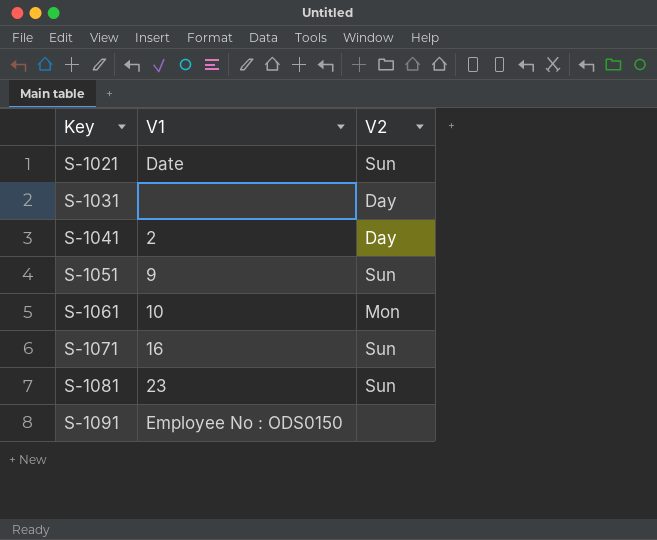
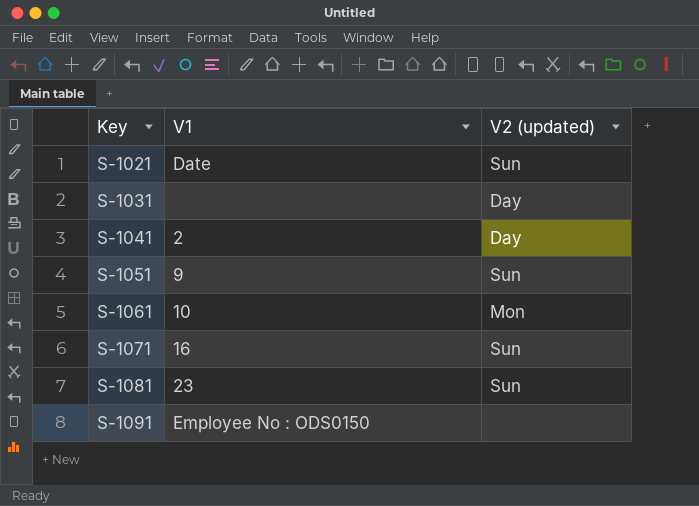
column name: V2 -> V2 (updated)

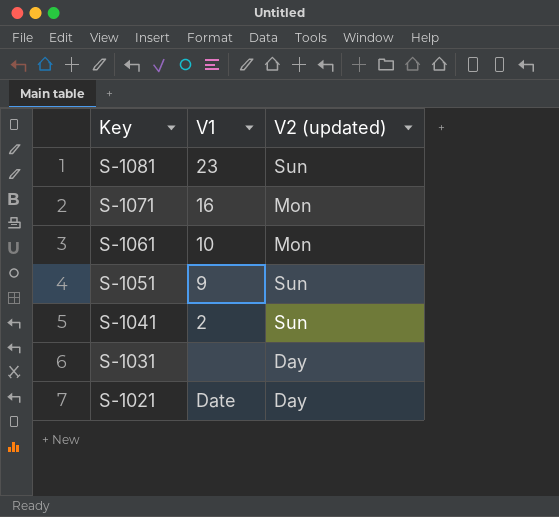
row order: Key ascending -> Key descending
row S-1091: Employee No : ODS0150 | none -> none
S-1071 | V2 (updated): Sun -> Mon
S-1041 | V2 (updated): Day -> Sun
S-1021 | V2 (updated): Sun -> Day

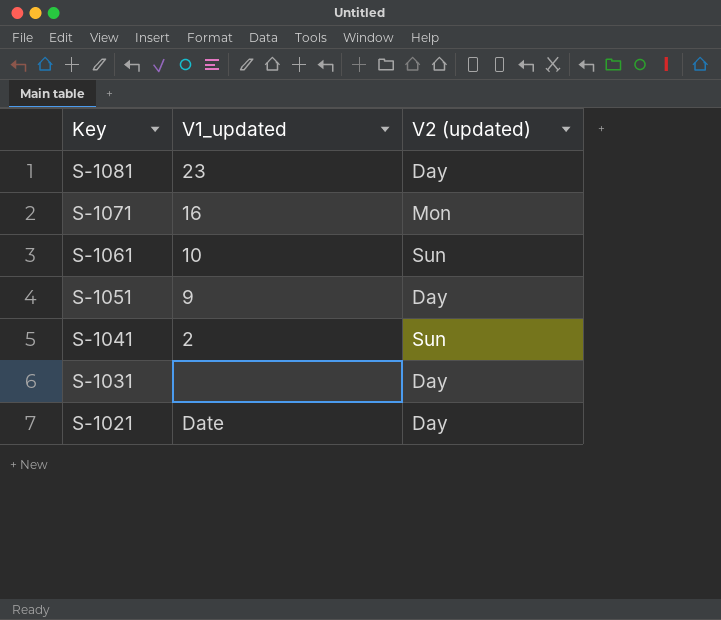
column name: V1 -> V1_updated
S-1081 | V2 (updated): Sun -> Day
S-1061 | V2 (updated): Mon -> Sun
S-1051 | V2 (updated): Sun -> Day

